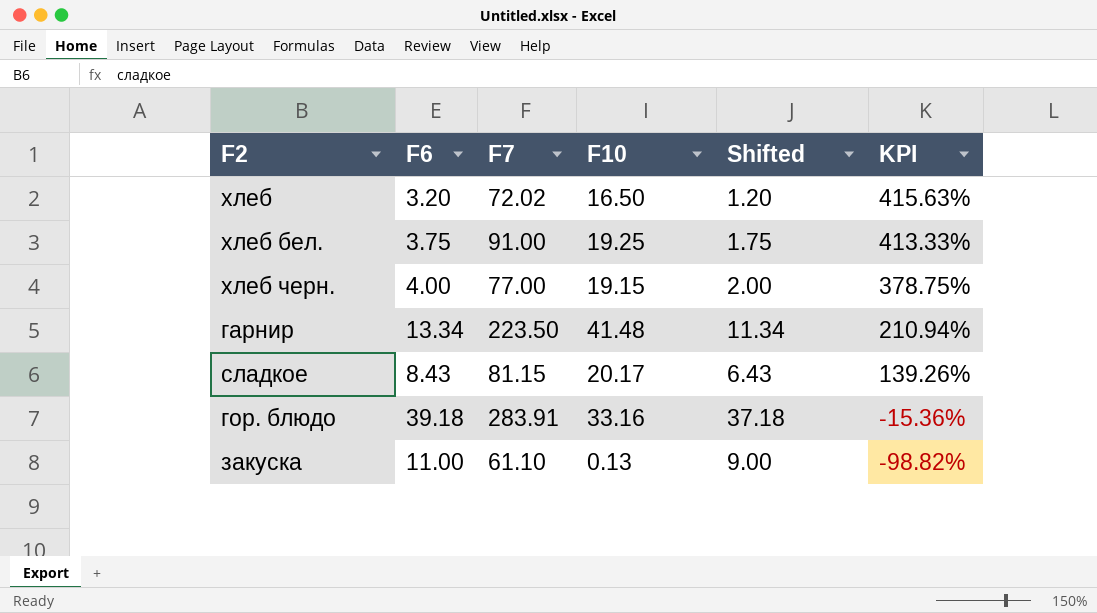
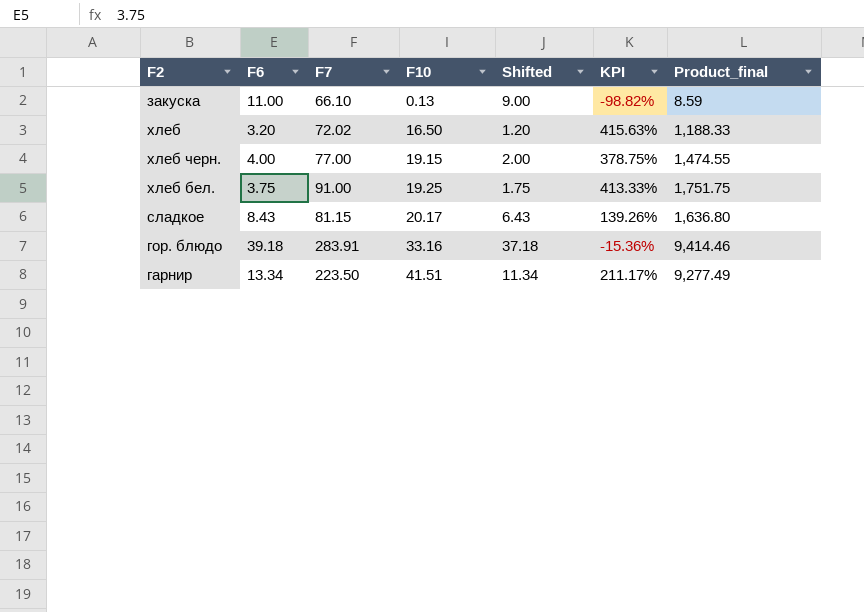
row order: KPI descending -> F10 ascending
column Product_final | formula: none -> [F7] * [F10]
закуска | F7: 61.10 -> 66.10
гарнир | F10: 41.48 -> 41.51
гарнир | KPI: 210.94% -> 211.17%

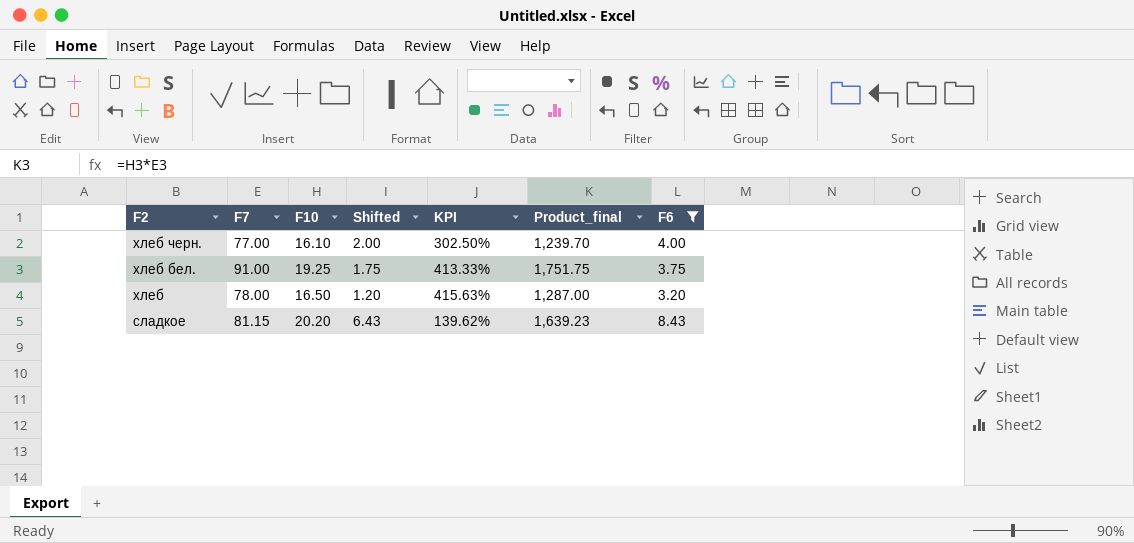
filter: none -> F6 <= 8.43
row order: F10 ascending -> F2 descending
column F6 | position: 2 -> 7
хлеб черн. | F10: 19.15 -> 16.10
хлеб черн. | KPI: 378.75% -> 302.50%
хлеб черн. | Product_final: 1,474.55 -> 1,239.70
хлеб | F7: 72.02 -> 78.00
хлеб | Product_final: 1,188.33 -> 1,287.00
сладкое | F10: 20.17 -> 20.20
сладкое | KPI: 139.26% -> 139.62%
сладкое | Product_final: 1,636.80 -> 1,639.23

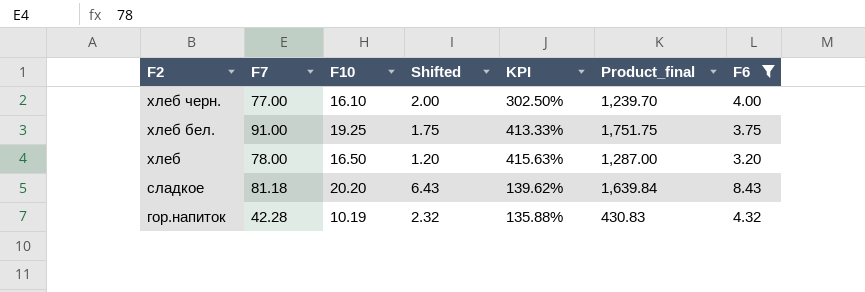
сладкое | F7: 81.15 -> 81.18
сладкое | Product_final: 1,639.23 -> 1,639.84
row гор.напиток: none -> 42.28 | 10.19 | 2.32 | 135.88% | 430.83 | 4.32

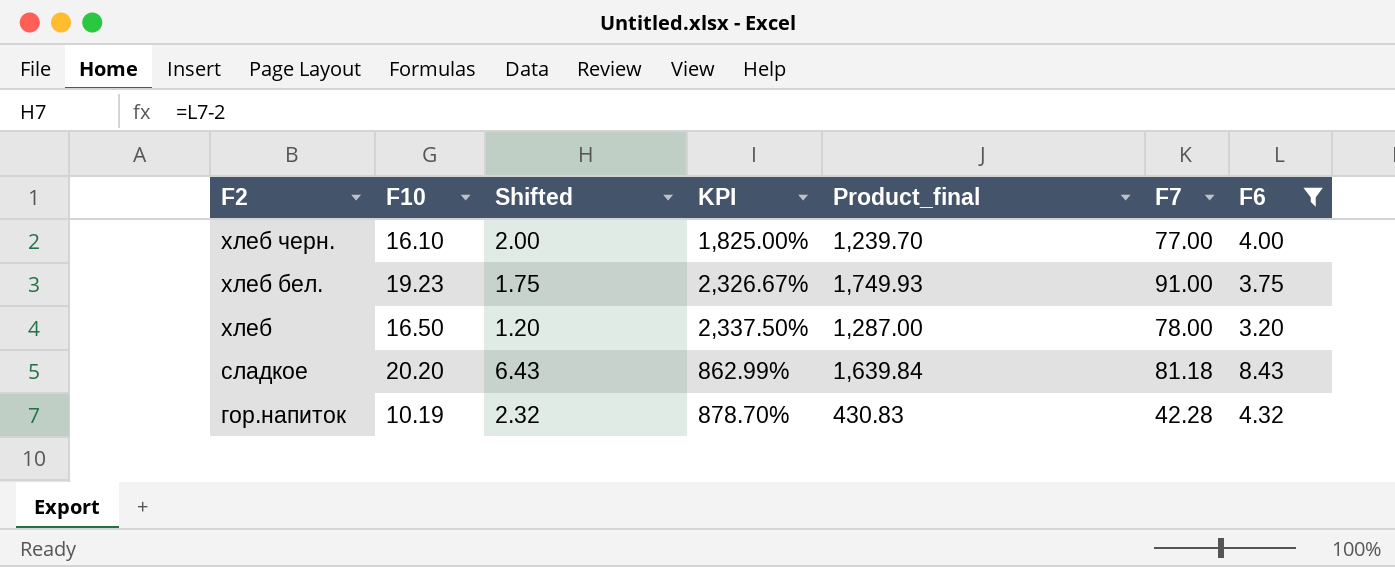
column KPI | formula: ([F10] - [F6]) / [F6] -> ([F7] - [F6]) / [F6]
column F7 | position: 2 -> 6
хлеб бел. | F10: 19.25 -> 19.23
хлеб бел. | Product_final: 1,751.75 -> 1,749.93

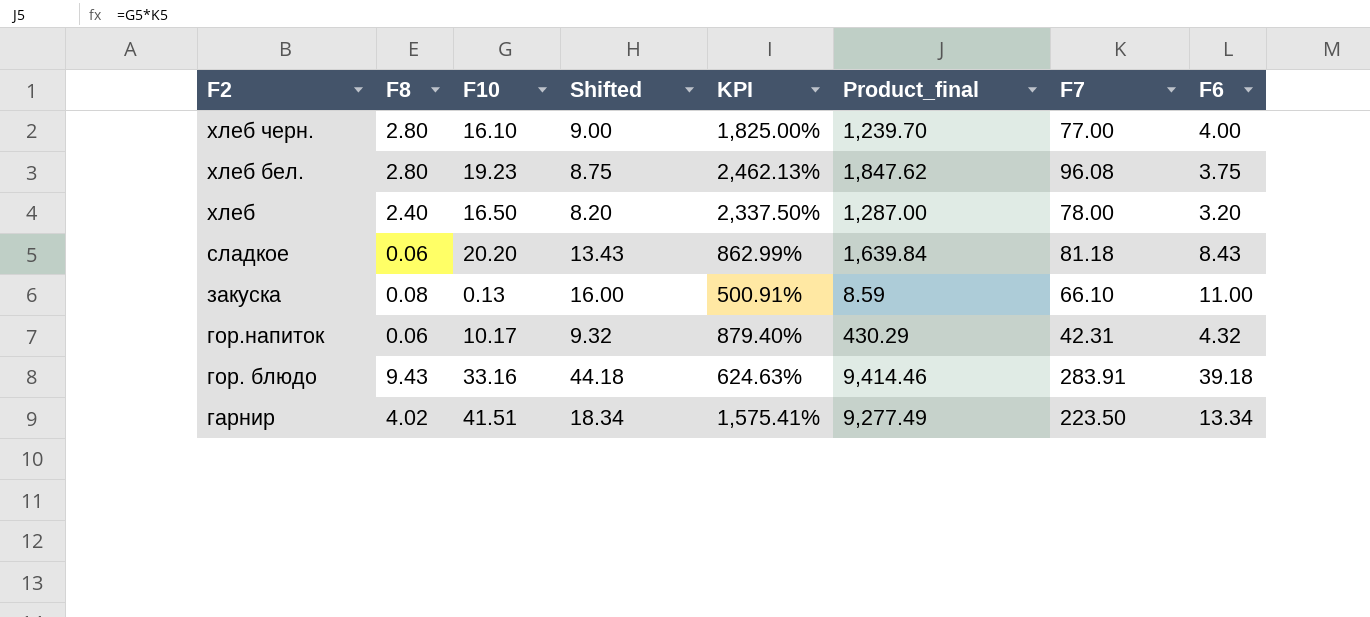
filter: F6 <= 8.43 -> none
column F8 | position: none -> 2
column Shifted | formula: [F6] - 2 -> [F6] + 5
хлеб бел. | KPI: 2,326.67% -> 2,462.13%
хлеб бел. | Product_final: 1,749.93 -> 1,847.62
хлеб бел. | F7: 91.00 -> 96.08
гор.напиток | F10: 10.19 -> 10.17
гор.напиток | KPI: 878.70% -> 879.40%
гор.напиток | Product_final: 430.83 -> 430.29
гор.напиток | F7: 42.28 -> 42.31

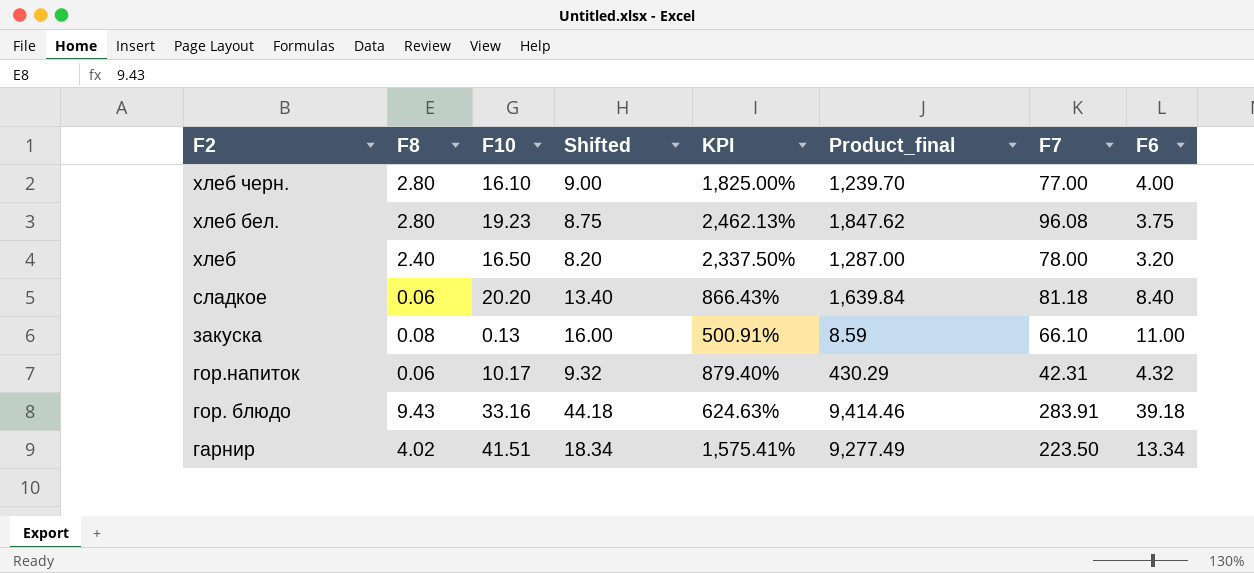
сладкое | Shifted: 13.43 -> 13.40
сладкое | KPI: 862.99% -> 866.43%
сладкое | F6: 8.43 -> 8.40

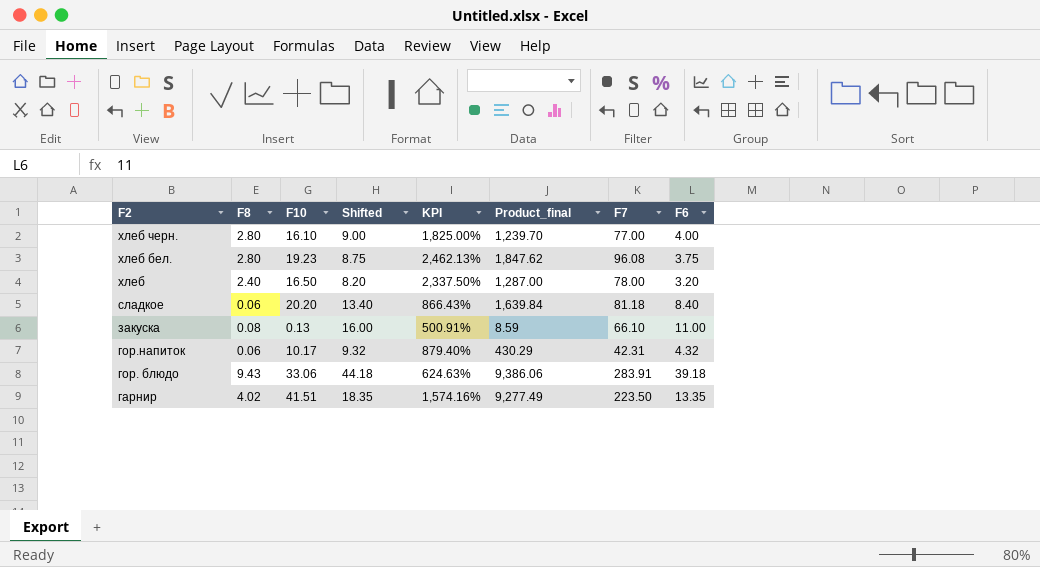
гор. блюдо | F10: 33.16 -> 33.06
гор. блюдо | Product_final: 9,414.46 -> 9,386.06
гарнир | Shifted: 18.34 -> 18.35
гарнир | KPI: 1,575.41% -> 1,574.16%
гарнир | F6: 13.34 -> 13.35

